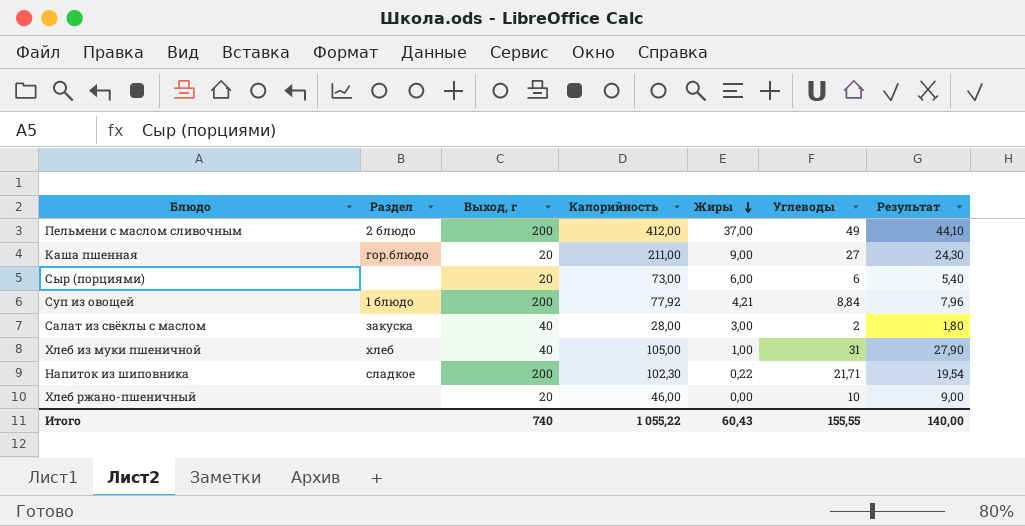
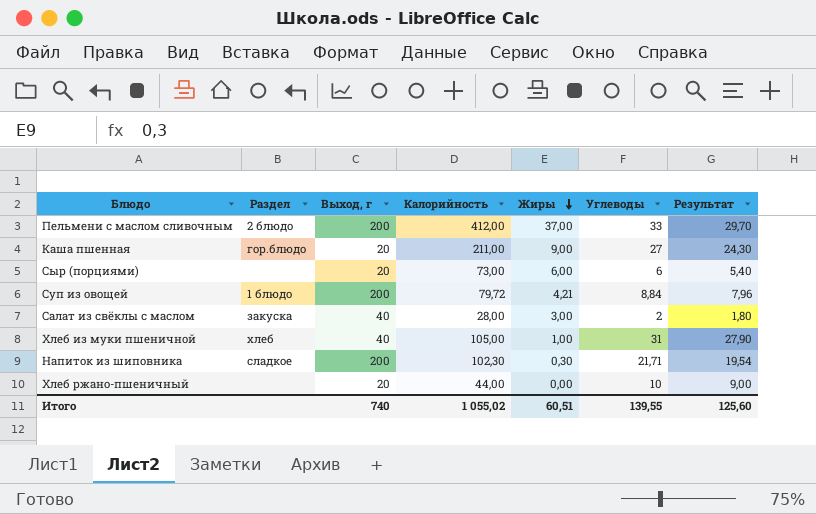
Пельмени с маслом сливочным | Углеводы: 49 -> 33
Пельмени с маслом сливочным | Результат: 44,10 -> 29,70
Суп из овощей | Калорийность: 77,92 -> 79,72
Напиток из шиповника | Жиры: 0,22 -> 0,30
Хлеб ржано-пшеничный | Калорийность: 46,00 -> 44,00
Итого | Калорийность: 1 055,22 -> 1 055,02
Итого | Жиры: 60,43 -> 60,51
Итого | Углеводы: 155,55 -> 139,55
Итого | Результат: 140,00 -> 125,60

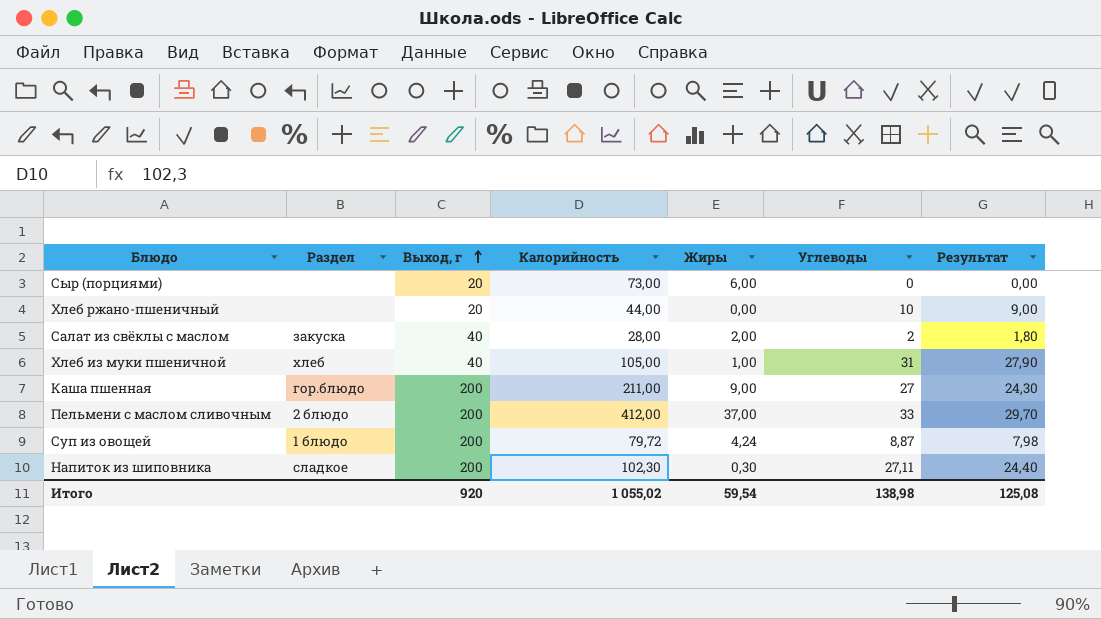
row order: Жиры descending -> Выход, г ascending
Сыр (порциями) | Углеводы: 6 -> 0
Сыр (порциями) | Результат: 5,40 -> 0,00
Салат из свёклы с маслом | Жиры: 3,00 -> 2,00
Каша пшенная | Выход, г: 20 -> 200
Суп из овощей | Жиры: 4,21 -> 4,24
Суп из овощей | Углеводы: 8,84 -> 8,87
Суп из овощей | Результат: 7,96 -> 7,98
Напиток из шиповника | Углеводы: 21,71 -> 27,11
Напиток из шиповника | Результат: 19,54 -> 24,40
Итого | Выход, г: 740 -> 920
Итого | Жиры: 60,51 -> 59,54
Итого | Углеводы: 139,55 -> 138,98
Итого | Результат: 125,60 -> 125,08

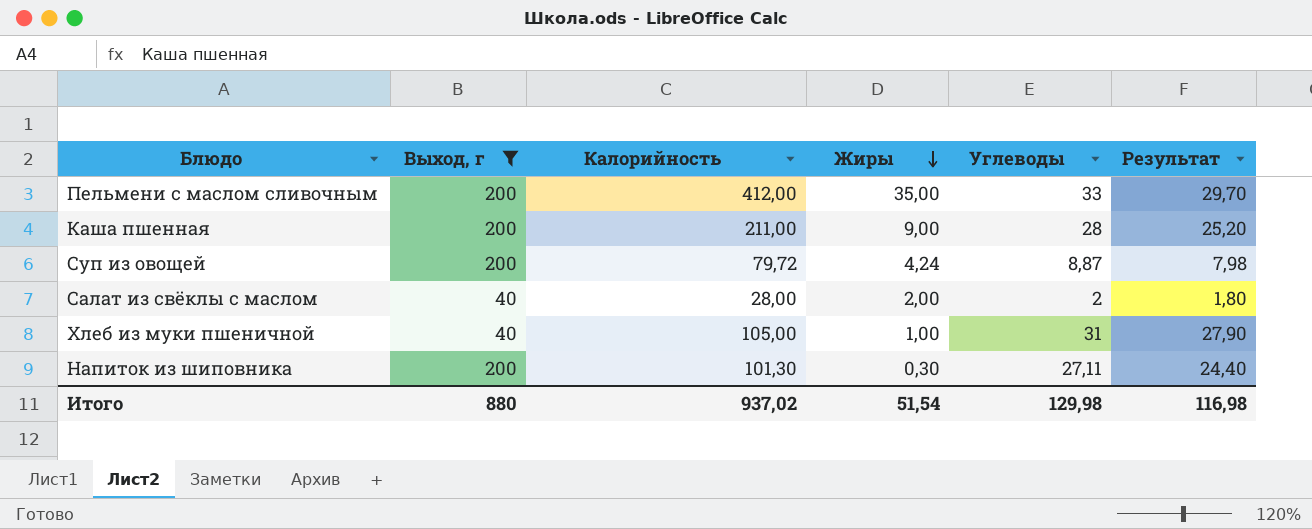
filter: none -> Выход, г != 20
row order: Выход, г ascending -> Жиры descending
column Раздел | position: 2 -> none
Пельмени с маслом сливочным | Жиры: 37,00 -> 35,00
Каша пшенная | Углеводы: 27 -> 28
Каша пшенная | Результат: 24,30 -> 25,20
Напиток из шиповника | Калорийность: 102,30 -> 101,30
Итого | Выход, г: 920 -> 880
Итого | Калорийность: 1 055,02 -> 937,02
Итого | Жиры: 59,54 -> 51,54
Итого | Углеводы: 138,98 -> 129,98
Итого | Результат: 125,08 -> 116,98

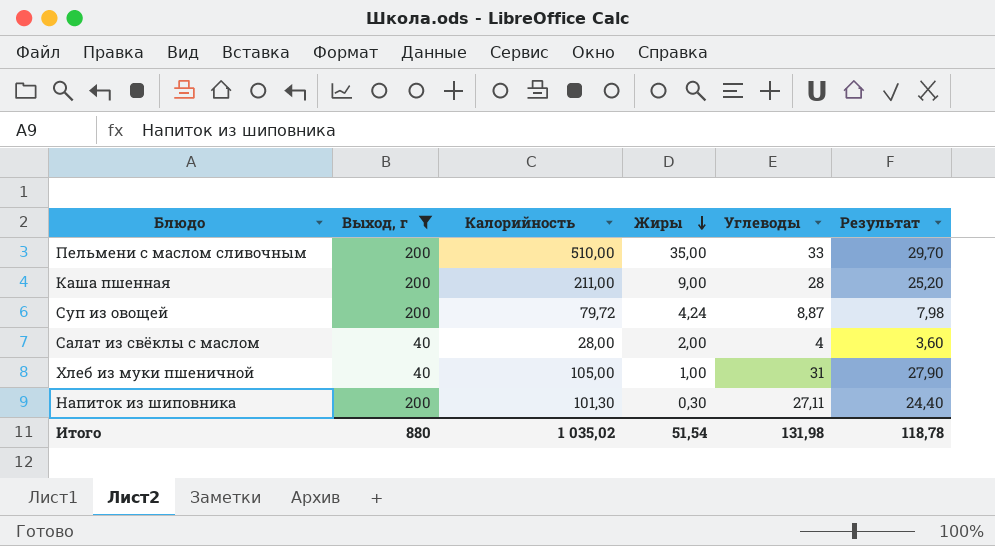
Пельмени с маслом сливочным | Калорийность: 412,00 -> 510,00
Салат из свёклы с маслом | Углеводы: 2 -> 4
Салат из свёклы с маслом | Результат: 1,80 -> 3,60
Итого | Калорийность: 937,02 -> 1 035,02
Итого | Углеводы: 129,98 -> 131,98
Итого | Результат: 116,98 -> 118,78

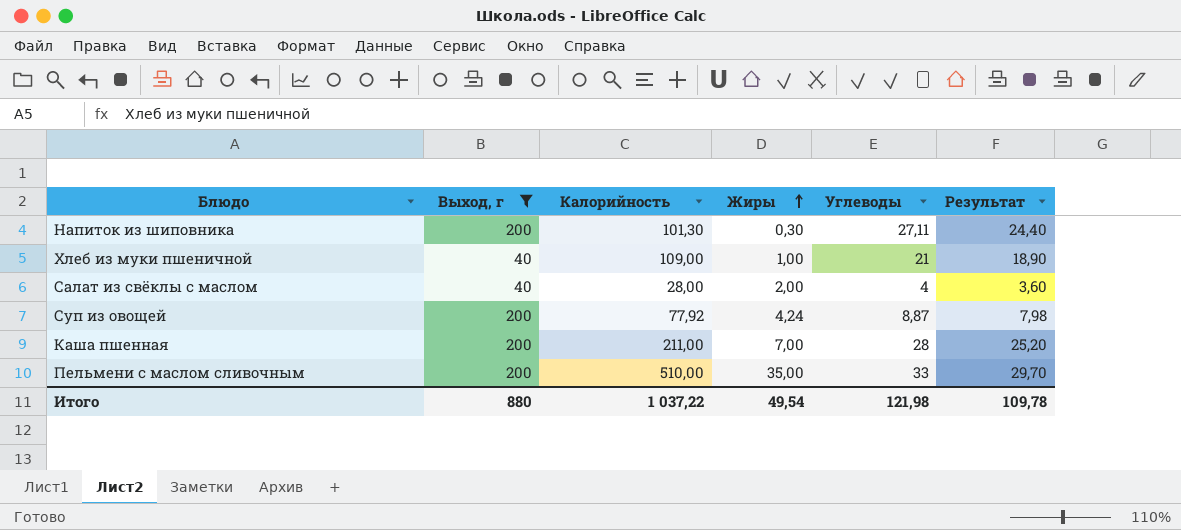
row order: Жиры descending -> Жиры ascending
Хлеб из муки пшеничной | Калорийность: 105,00 -> 109,00
Хлеб из муки пшеничной | Углеводы: 31 -> 21
Хлеб из муки пшеничной | Результат: 27,90 -> 18,90
Суп из овощей | Калорийность: 79,72 -> 77,92
Каша пшенная | Жиры: 9,00 -> 7,00
Итого | Калорийность: 1 035,02 -> 1 037,22
Итого | Жиры: 51,54 -> 49,54
Итого | Углеводы: 131,98 -> 121,98
Итого | Результат: 118,78 -> 109,78

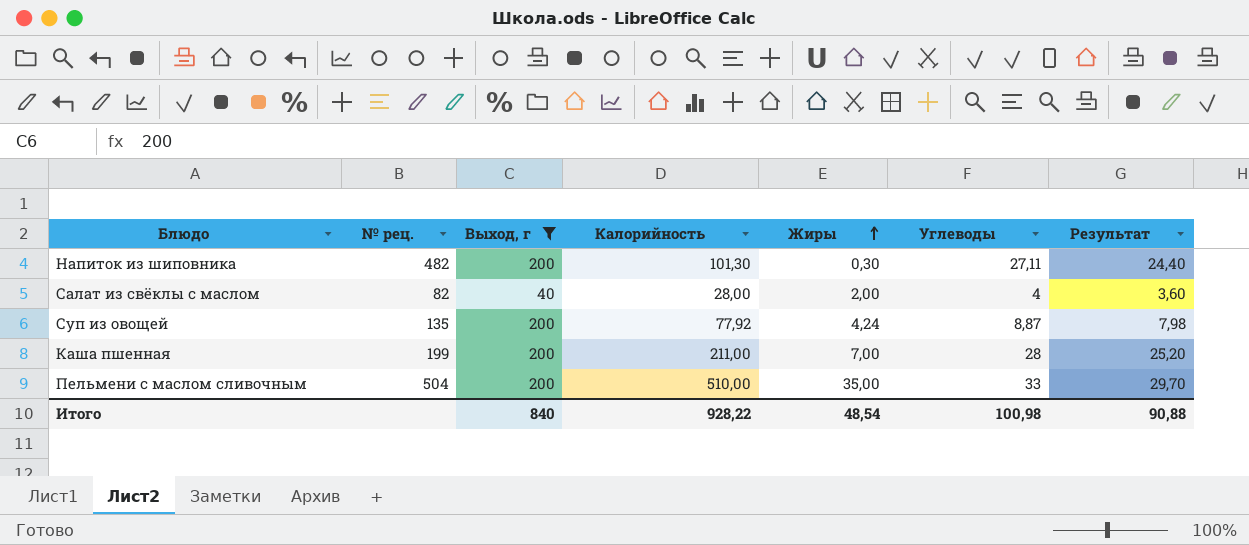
column № рец. | position: none -> 2
row Хлеб из муки пшеничной: 40 | 109,00 | 1,00 | 21 | 18,90 -> none
Итого | Выход, г: 880 -> 840
Итого | Калорийность: 1 037,22 -> 928,22
Итого | Жиры: 49,54 -> 48,54
Итого | Углеводы: 121,98 -> 100,98
Итого | Результат: 109,78 -> 90,88

